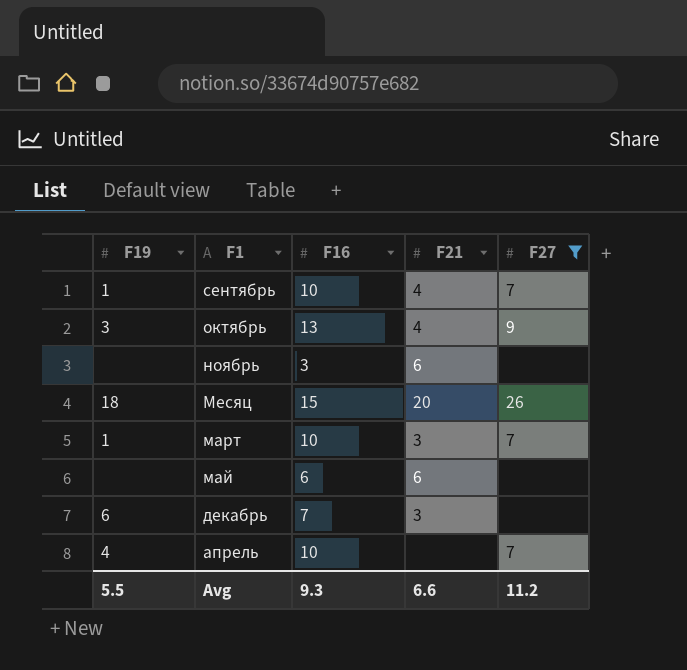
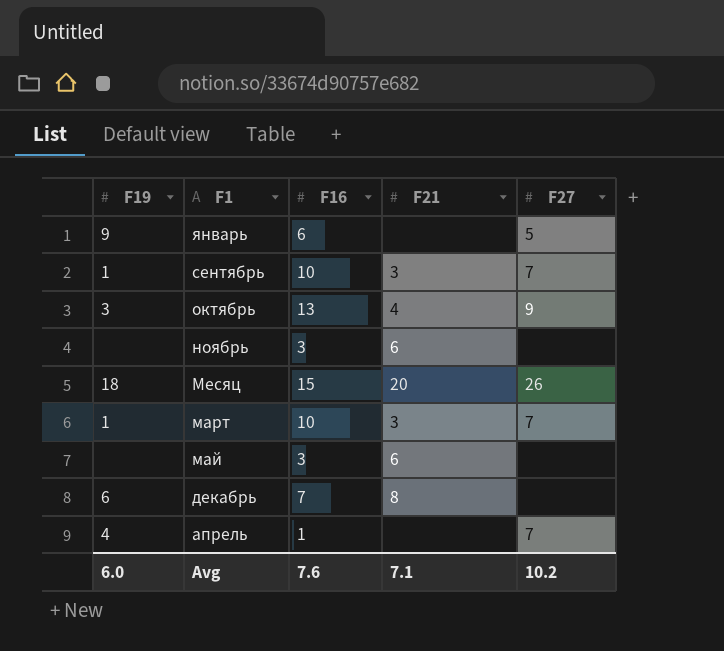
filter: F27 != 5 -> none
сентябрь | F21: 4 -> 3
май | F16: 6 -> 3
декабрь | F21: 3 -> 8
апрель | F16: 10 -> 1
Avg | F19: 5.5 -> 6.0
Avg | F16: 9.3 -> 7.6
Avg | F21: 6.6 -> 7.1
Avg | F27: 11.2 -> 10.2

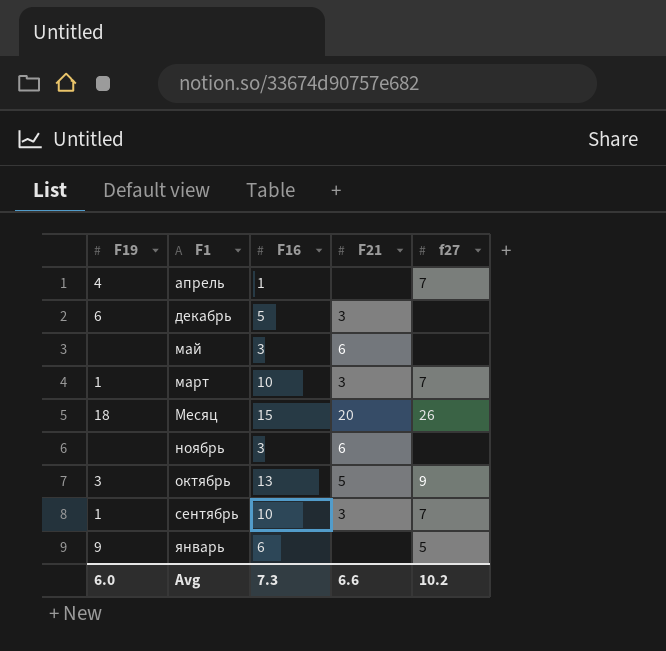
row order: F1 descending -> F1 ascending
column name: F27 -> f27
декабрь | F16: 7 -> 5
декабрь | F21: 8 -> 3
октябрь | F21: 4 -> 5
Avg | F16: 7.6 -> 7.3
Avg | F21: 7.1 -> 6.6

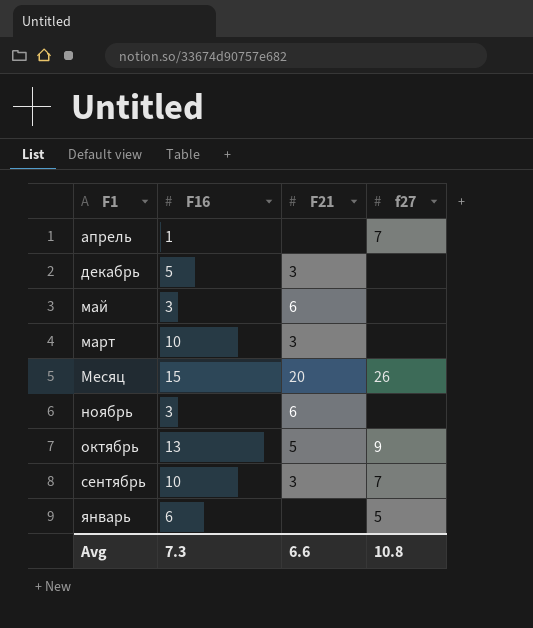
column F19 | position: 1 -> none
март | f27: 7 -> none
Avg | f27: 10.2 -> 10.8

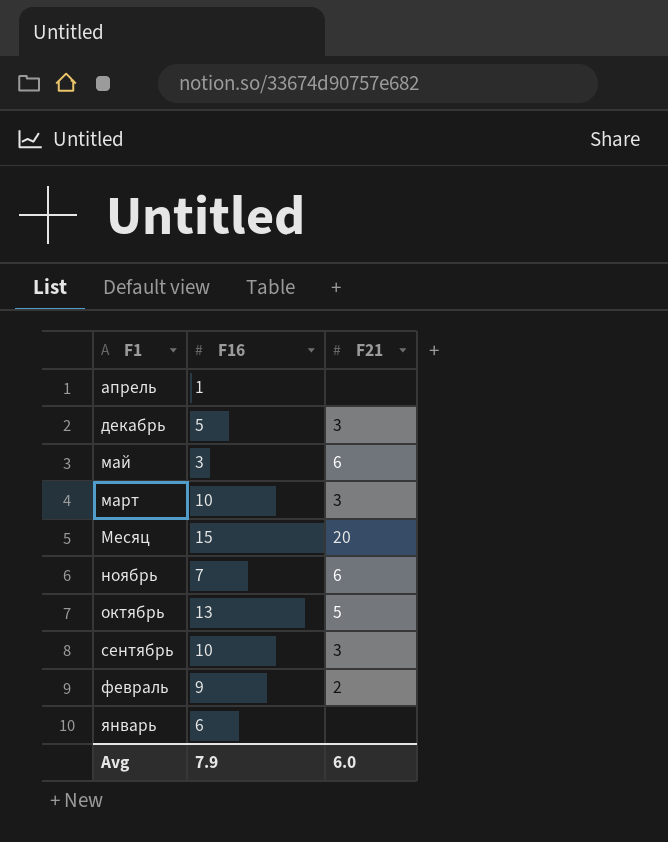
column f27 | position: 4 -> none
ноябрь | F16: 3 -> 7
row февраль: none -> 9 | 2
Avg | F16: 7.3 -> 7.9
Avg | F21: 6.6 -> 6.0

